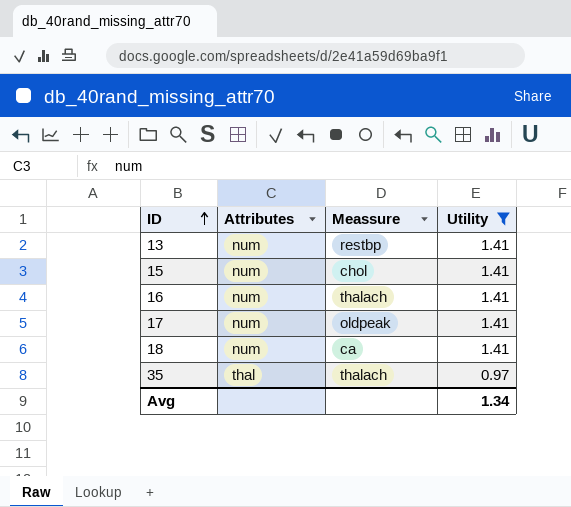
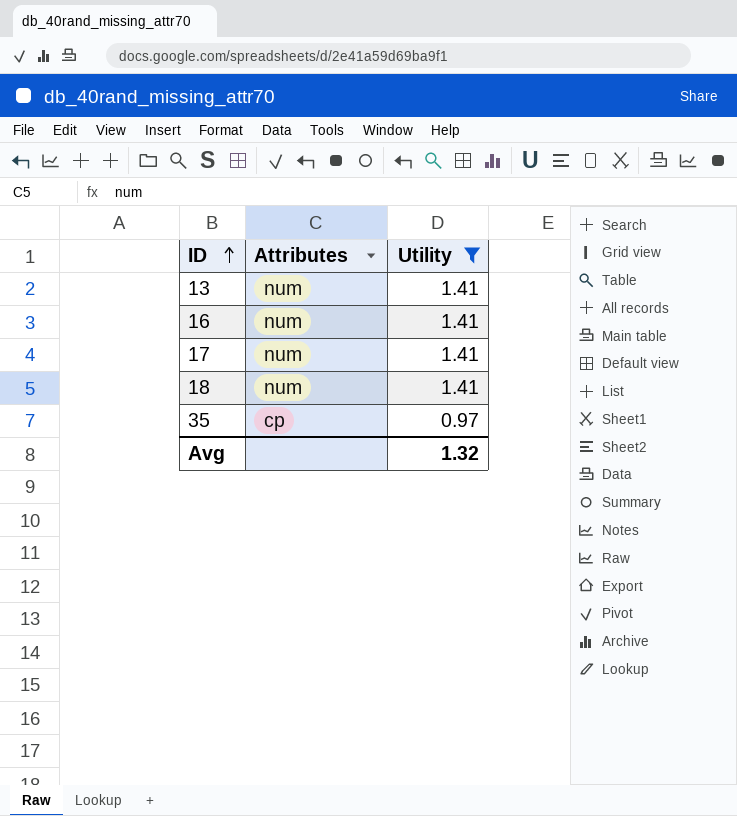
column Meassure | position: 3 -> none
row 15: num | chol | 1.41 -> none
35 | Attributes: thal -> cp
Avg | Utility: 1.34 -> 1.32

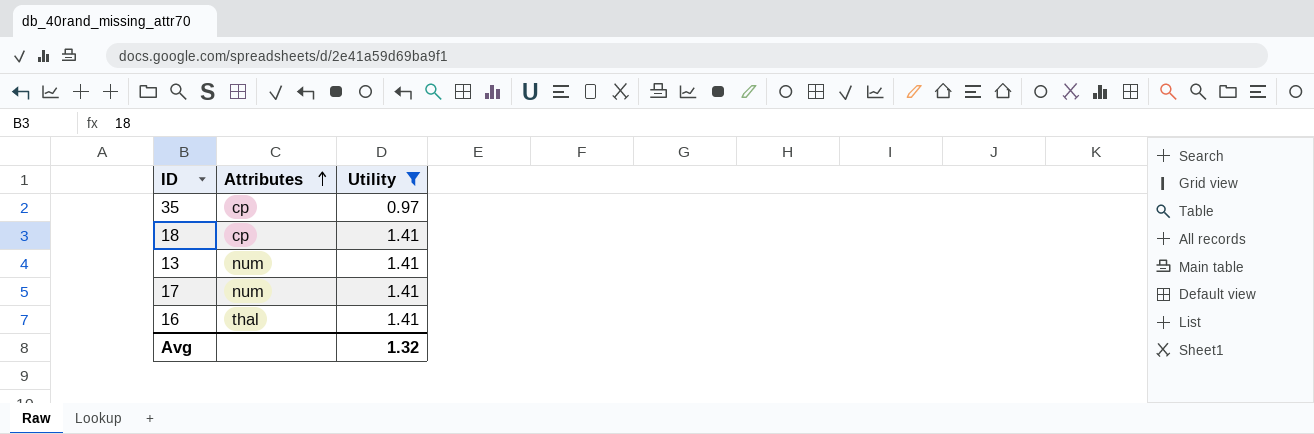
row order: ID ascending -> Attributes ascending
18 | Attributes: num -> cp
16 | Attributes: num -> thal

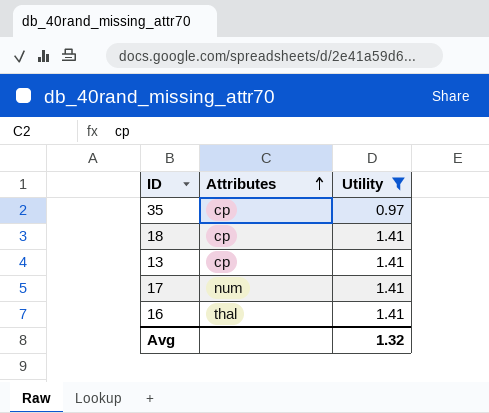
13 | Attributes: num -> cp

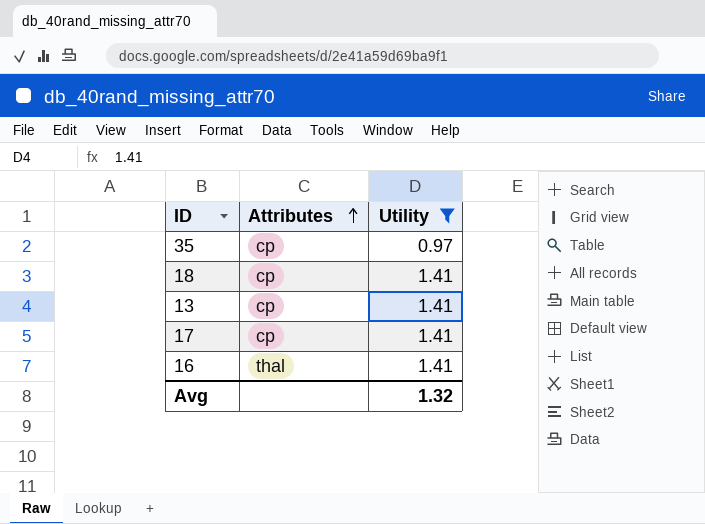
17 | Attributes: num -> cp

